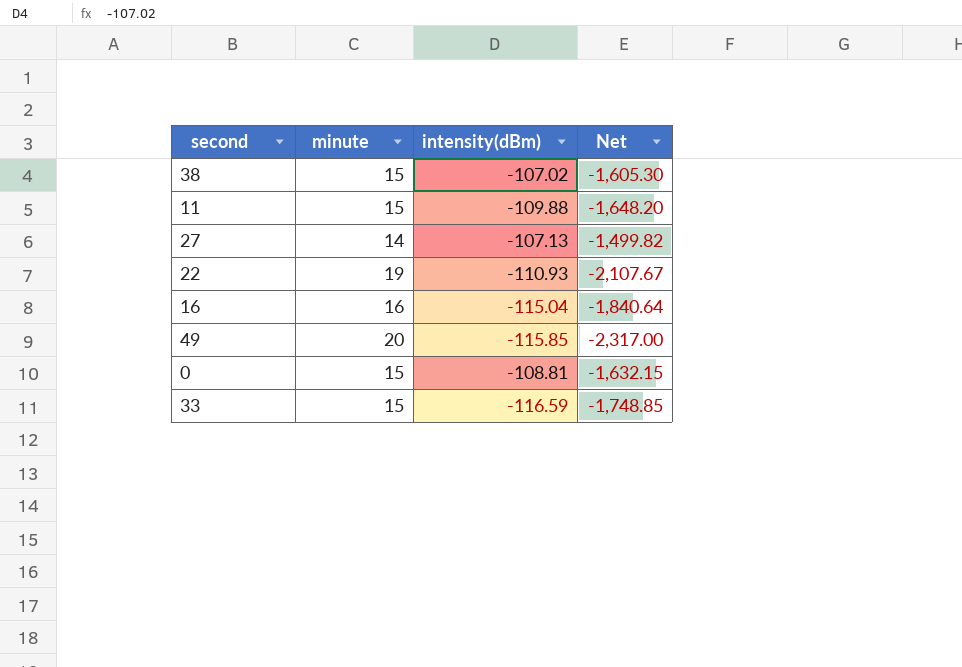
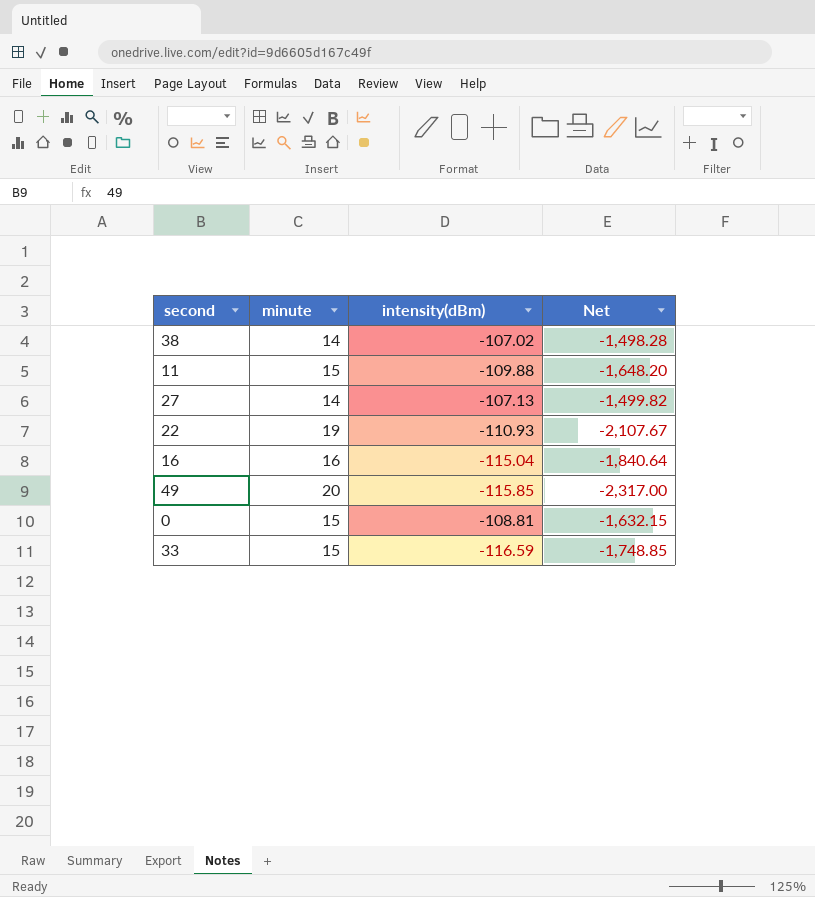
38 | minute: 15 -> 14
38 | Net: -1,605.30 -> -1,498.28

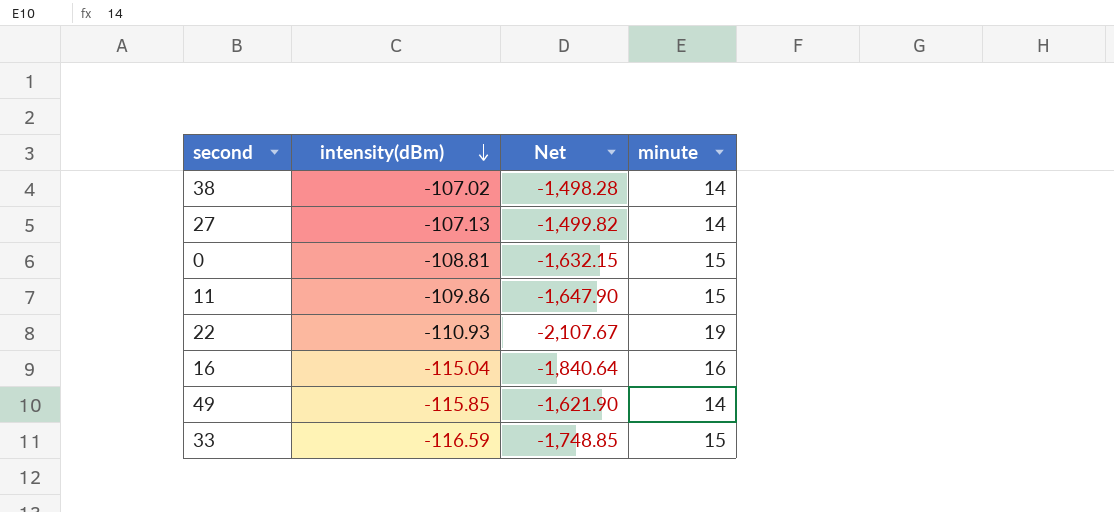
row order: none -> intensity(dBm) descending
column minute | position: 2 -> 4
11 | intensity(dBm): -109.88 -> -109.86
11 | Net: -1,648.20 -> -1,647.90
49 | Net: -2,317.00 -> -1,621.90
49 | minute: 20 -> 14

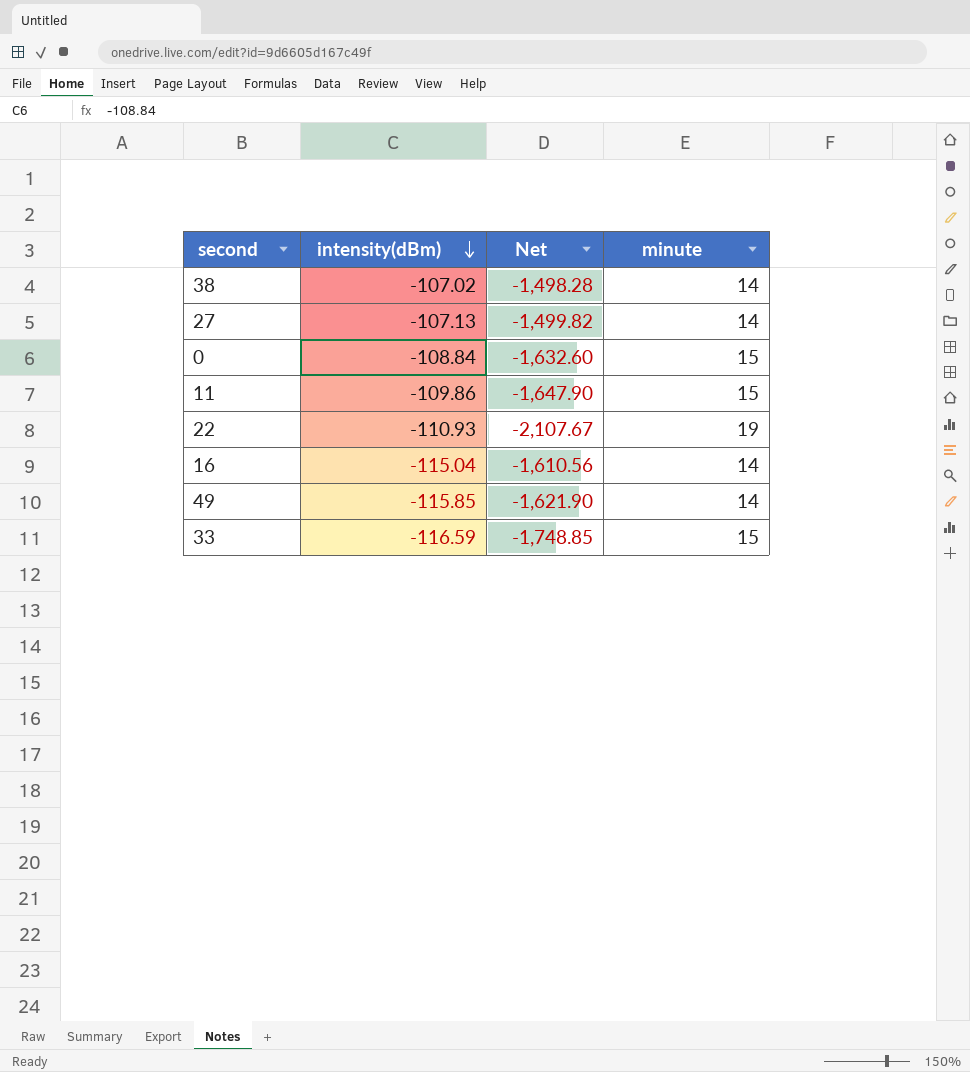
0 | intensity(dBm): -108.81 -> -108.84
0 | Net: -1,632.15 -> -1,632.60
16 | Net: -1,840.64 -> -1,610.56
16 | minute: 16 -> 14

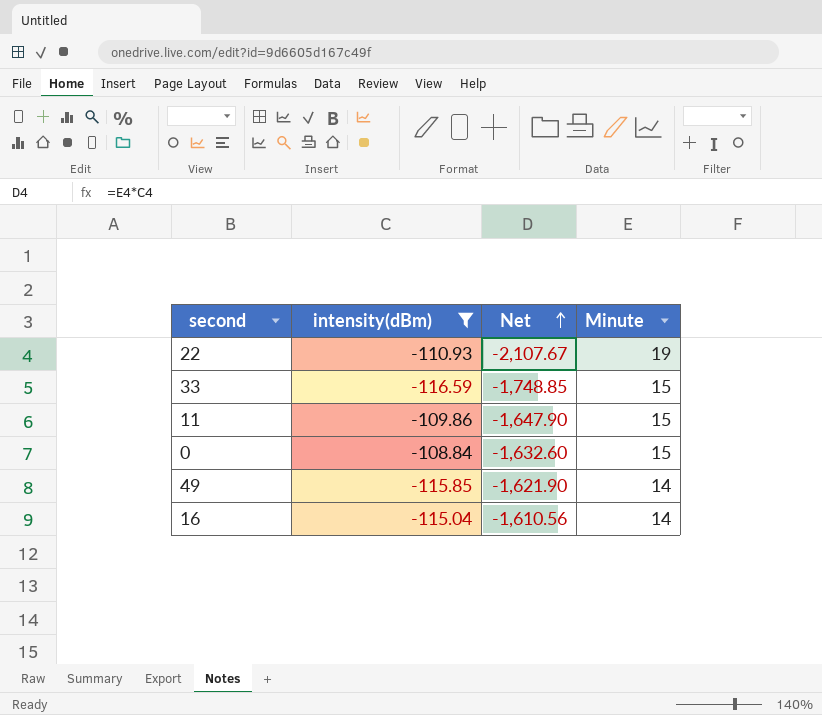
filter: none -> intensity(dBm) <= -108.84
row order: intensity(dBm) descending -> Net ascending
column name: minute -> Minute

